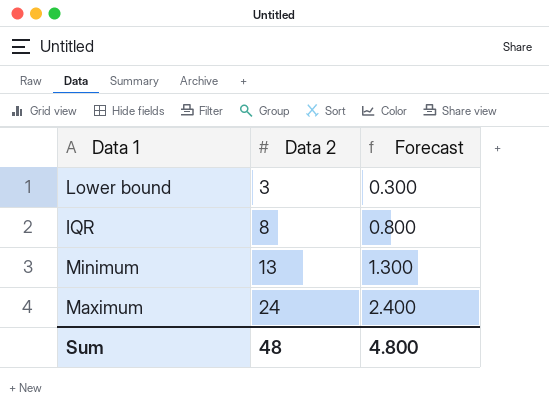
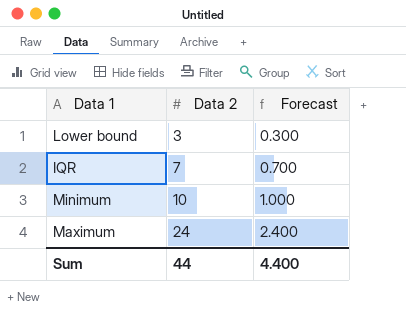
IQR | Data 2: 8 -> 7
IQR | Forecast: 0.800 -> 0.700
Minimum | Data 2: 13 -> 10
Minimum | Forecast: 1.300 -> 1.000
Sum | Data 2: 48 -> 44
Sum | Forecast: 4.800 -> 4.400

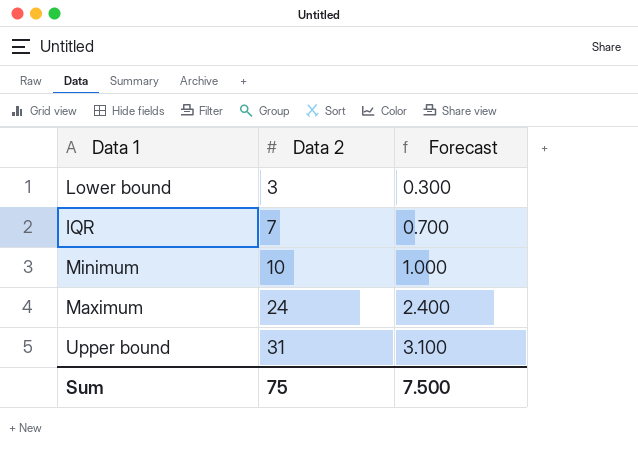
row Upper bound: none -> 31 | 3.100
Sum | Data 2: 44 -> 75
Sum | Forecast: 4.400 -> 7.500

